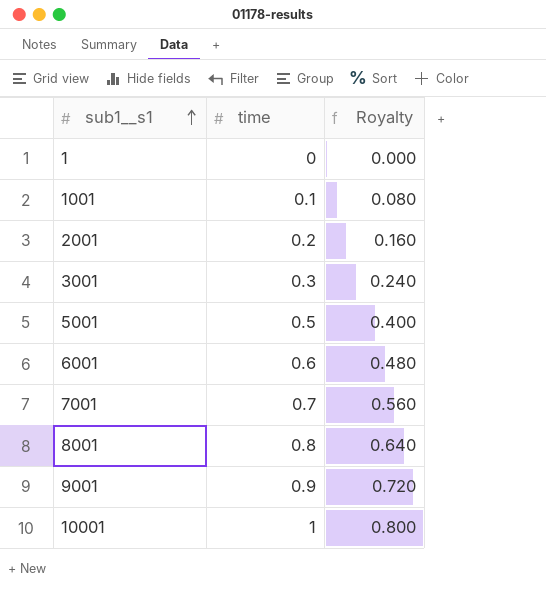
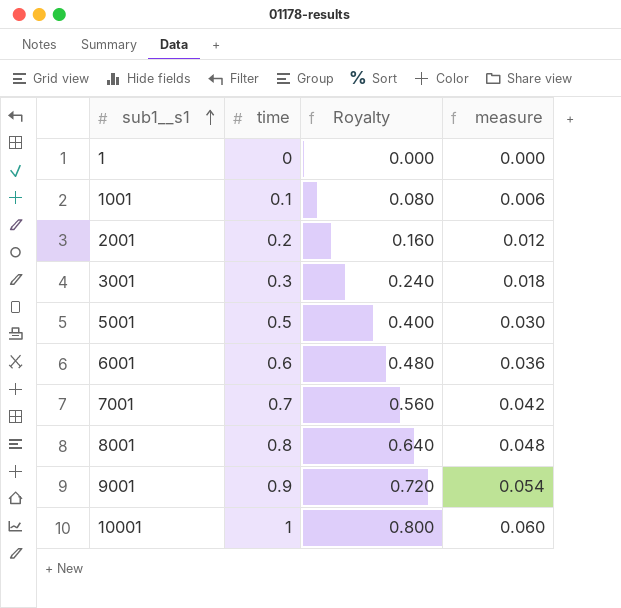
column measure | formula: none -> [time] * 0.06

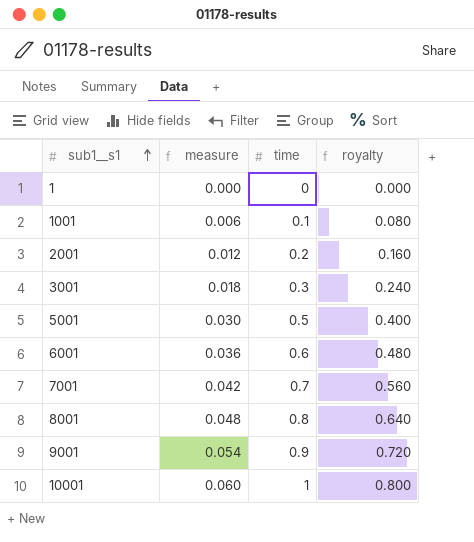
column measure | position: 4 -> 2
column name: Royalty -> royalty

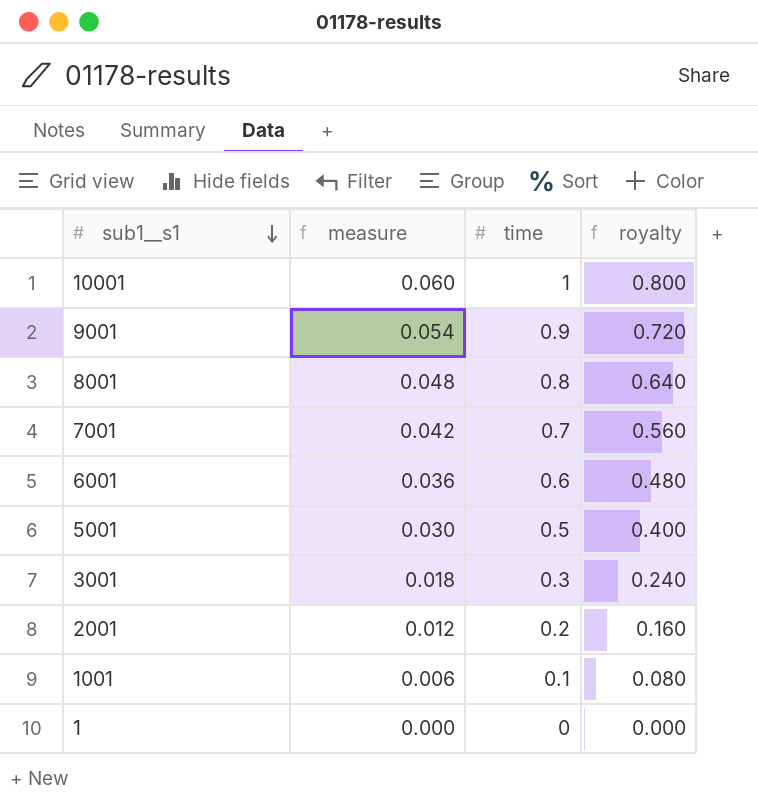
row order: sub1__s1 ascending -> sub1__s1 descending

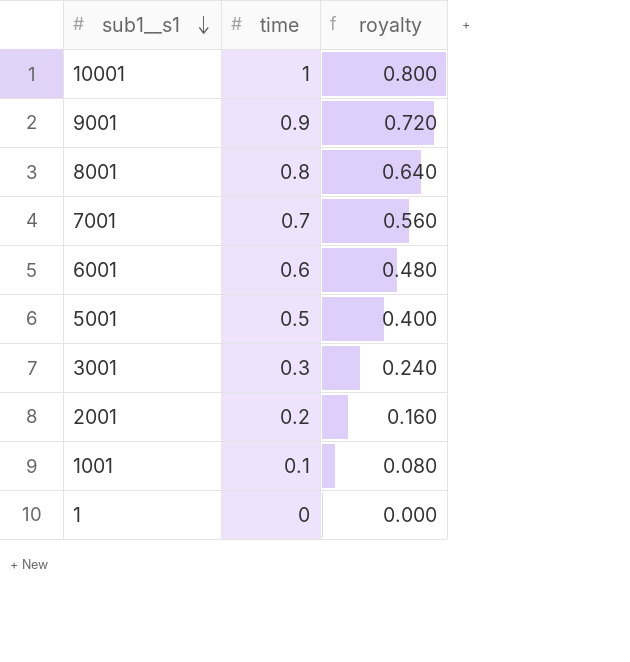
column measure | formula: [time] * 0.06 -> none

